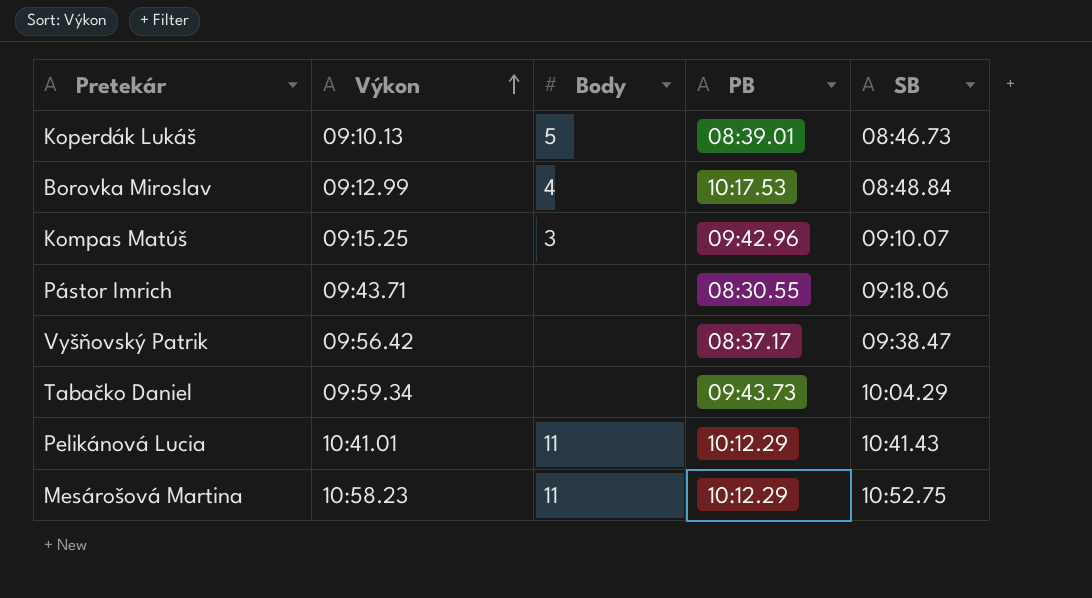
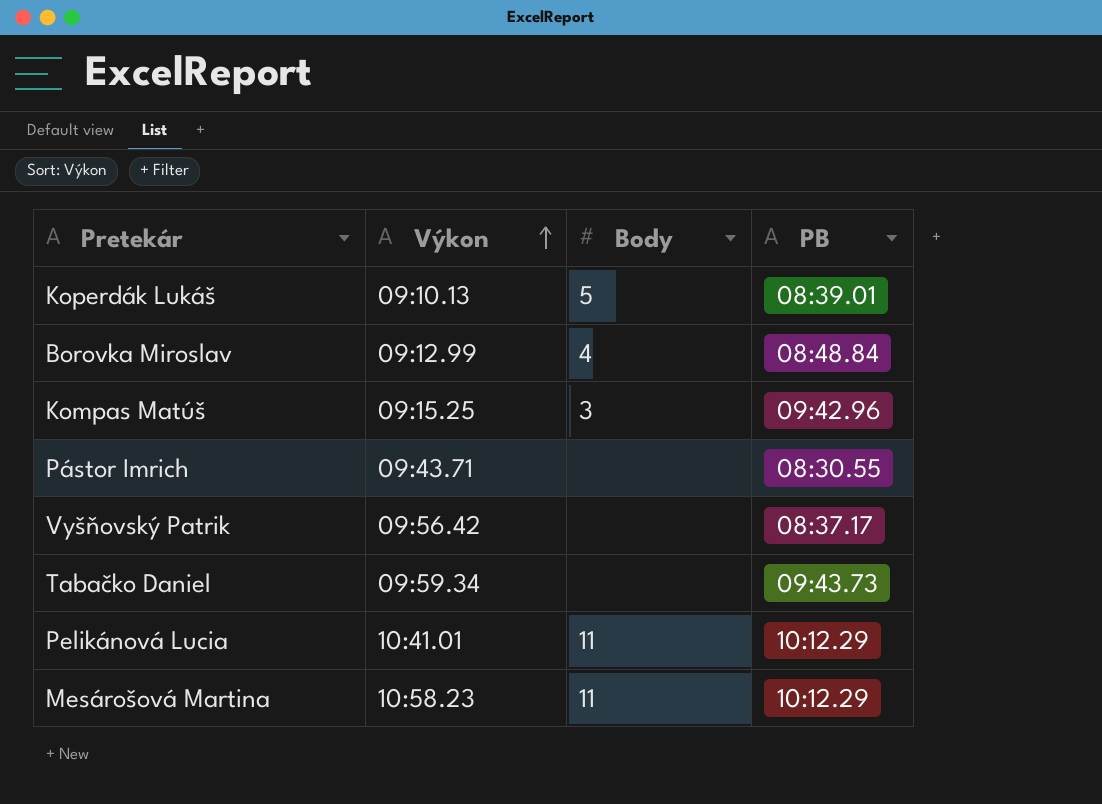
column SB | position: 5 -> none
Borovka Miroslav | PB: 10:17.53 -> 08:48.84

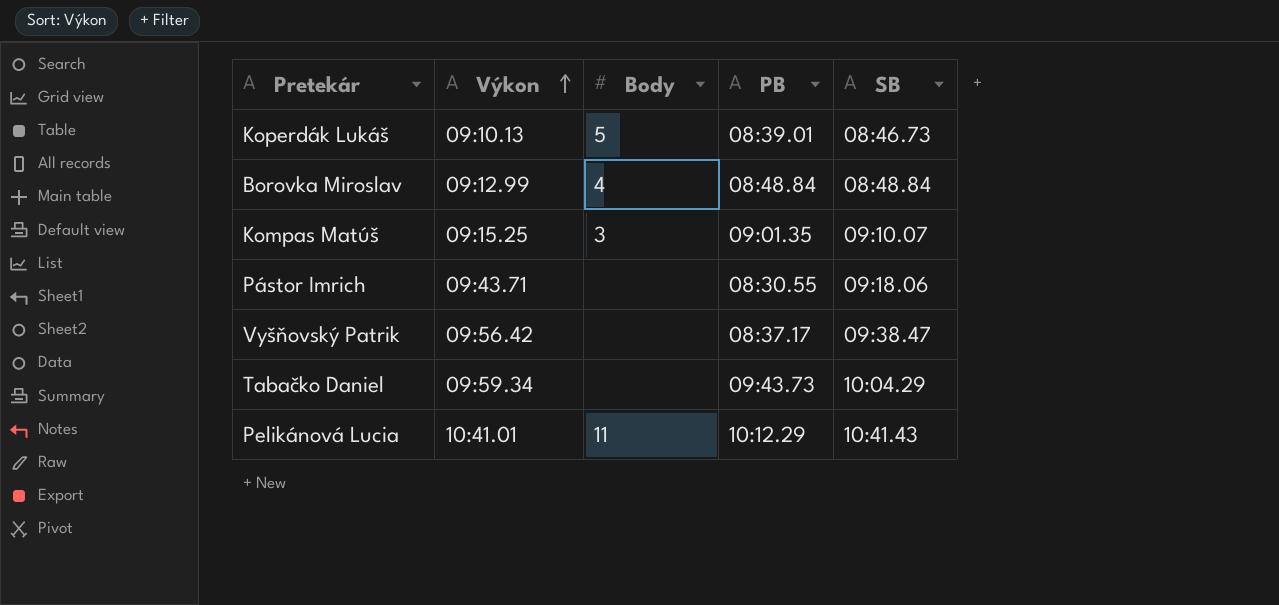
column SB | position: none -> 5
row Mesárošová Martina: 10:58.23 | 11 | 10:12.29 -> none
Kompas Matúš | PB: 09:42.96 -> 09:01.35

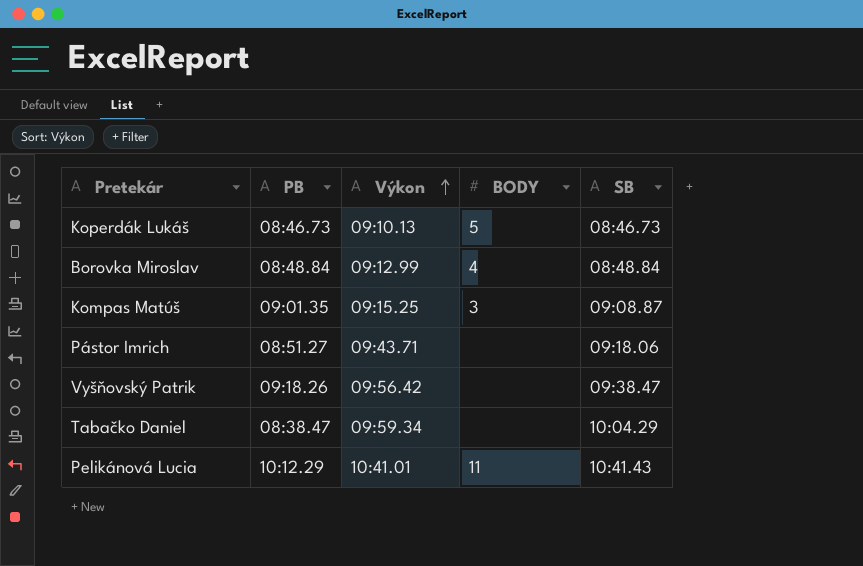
column PB | position: 4 -> 2
column name: Body -> BODY
Koperdák Lukáš | PB: 08:39.01 -> 08:46.73
Kompas Matúš | SB: 09:10.07 -> 09:08.87
Pástor Imrich | PB: 08:30.55 -> 08:51.27
Vyšňovský Patrik | PB: 08:37.17 -> 09:18.26
Tabačko Daniel | PB: 09:43.73 -> 08:38.47

